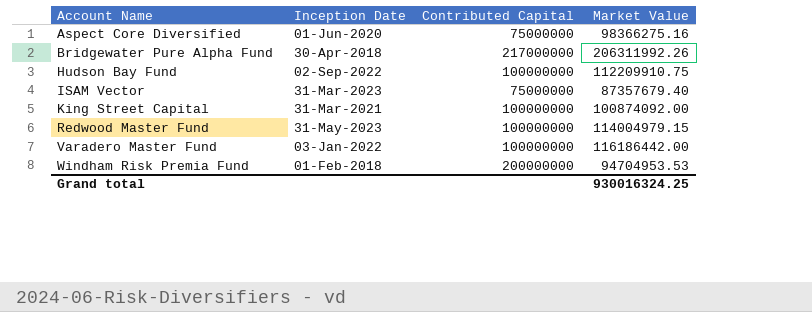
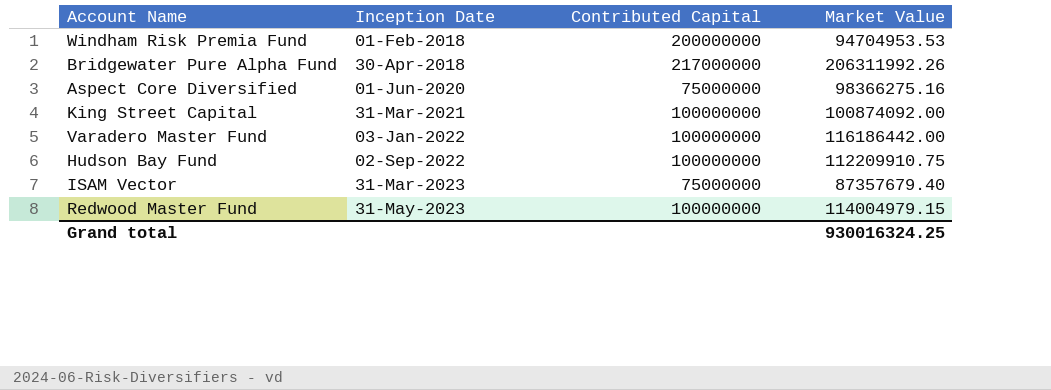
row order: Account Name ascending -> Inception Date ascending

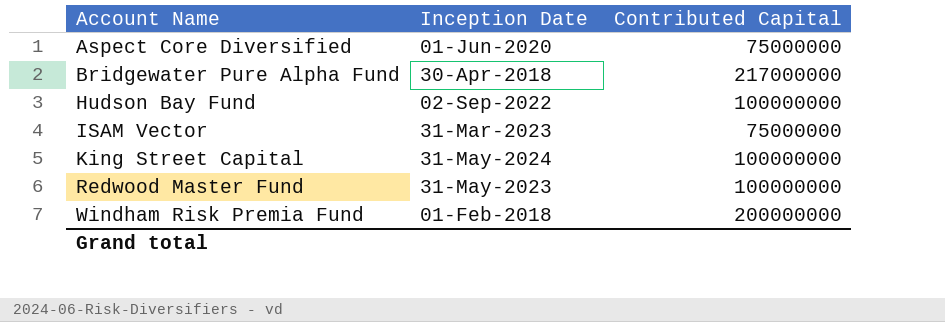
row order: Inception Date ascending -> Account Name ascending
column Market Value | position: 4 -> none
row Varadero Master Fund: 03-Jan-2022 | 100000000 | 116186442.00 -> none
King Street Capital | Inception Date: 31-Mar-2021 -> 31-May-2024

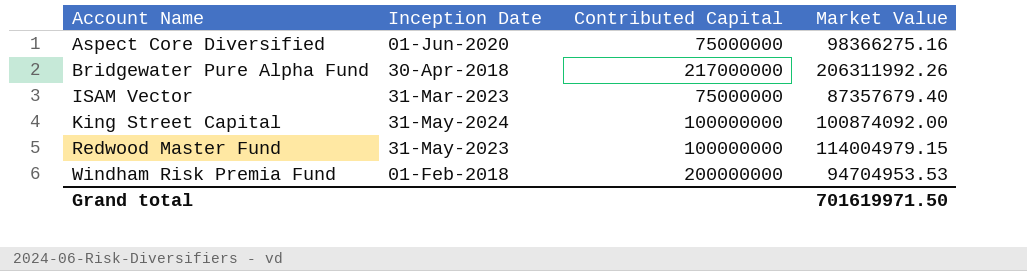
column Market Value | position: none -> 4
row Hudson Bay Fund: 02-Sep-2022 | 100000000 -> none

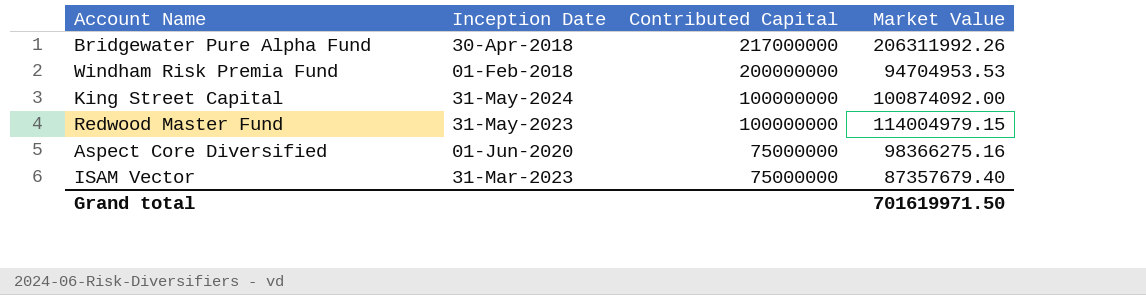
row order: Account Name ascending -> Contributed Capital descending

